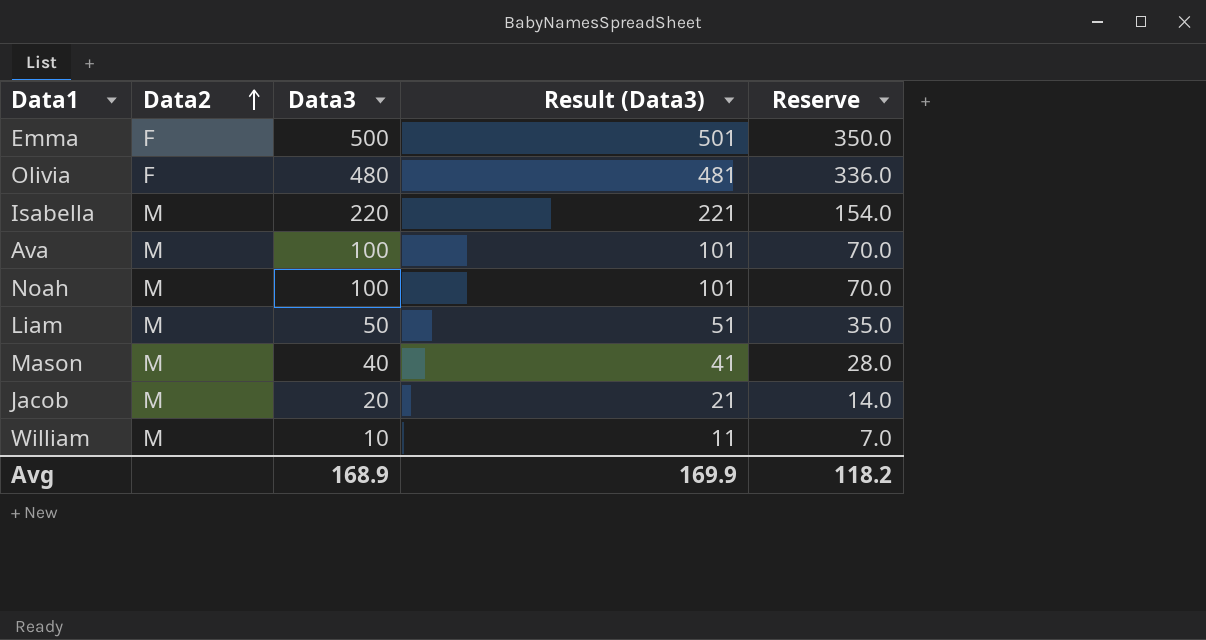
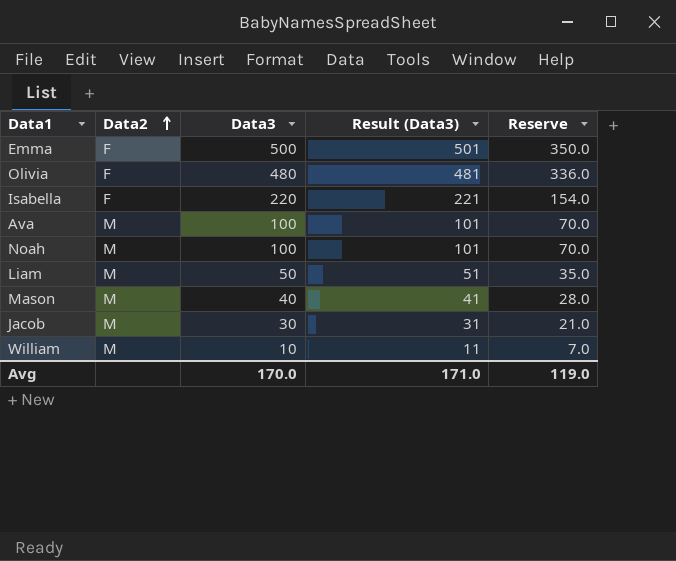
Isabella | Data2: M -> F
Jacob | Data3: 20 -> 30
Jacob | Result (Data3): 21 -> 31
Jacob | Reserve: 14.0 -> 21.0
Avg | Data3: 168.9 -> 170.0
Avg | Result (Data3): 169.9 -> 171.0
Avg | Reserve: 118.2 -> 119.0

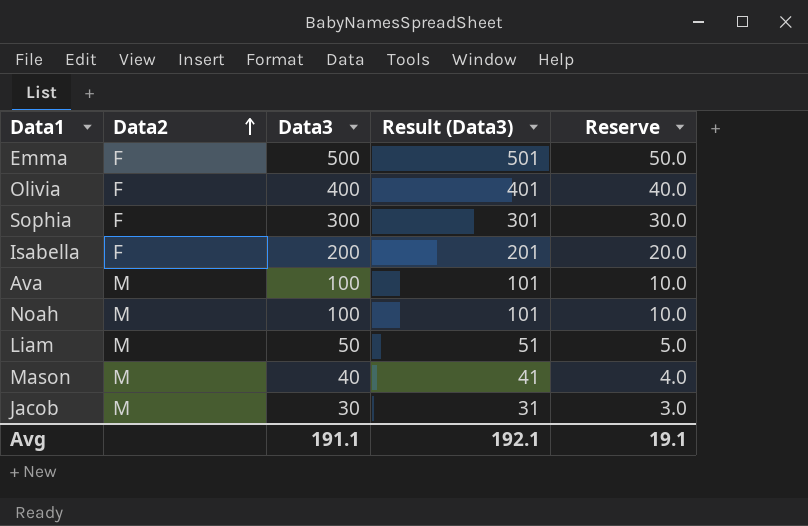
column Reserve | formula: [Data3] * 0.7 -> [Data3] * 0.1
row William: M | 10 | 11 | 7.0 -> none
Olivia | Data3: 480 -> 400
Olivia | Result (Data3): 481 -> 401
row Sophia: none -> F | 300 | 301 | 30.0
Isabella | Data3: 220 -> 200
Isabella | Result (Data3): 221 -> 201
Avg | Data3: 170.0 -> 191.1
Avg | Result (Data3): 171.0 -> 192.1
Avg | Reserve: 119.0 -> 19.1

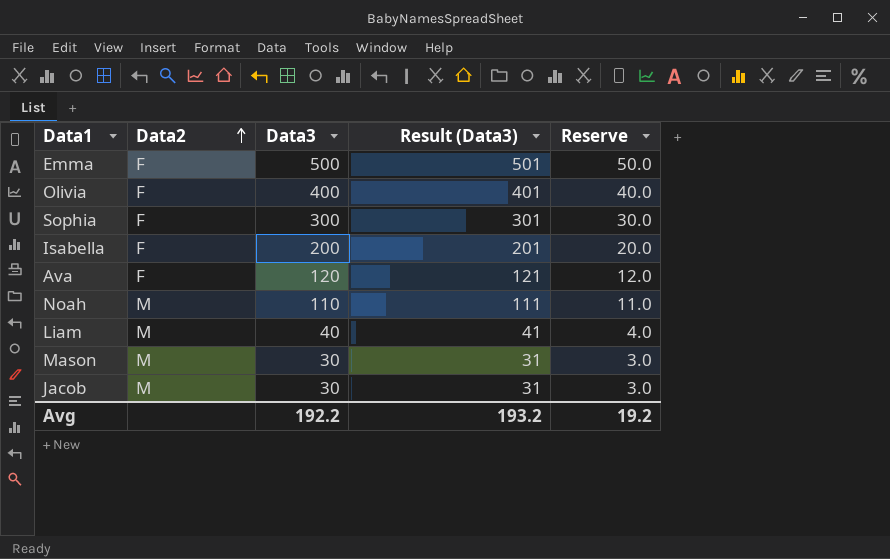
Ava | Data2: M -> F
Ava | Data3: 100 -> 120
Ava | Result (Data3): 101 -> 121
Ava | Reserve: 10.0 -> 12.0
Noah | Data3: 100 -> 110
Noah | Result (Data3): 101 -> 111
Noah | Reserve: 10.0 -> 11.0
Liam | Data3: 50 -> 40
Liam | Result (Data3): 51 -> 41
Liam | Reserve: 5.0 -> 4.0
Mason | Data3: 40 -> 30
Mason | Result (Data3): 41 -> 31
Mason | Reserve: 4.0 -> 3.0
Avg | Data3: 191.1 -> 192.2
Avg | Result (Data3): 192.1 -> 193.2
Avg | Reserve: 19.1 -> 19.2

